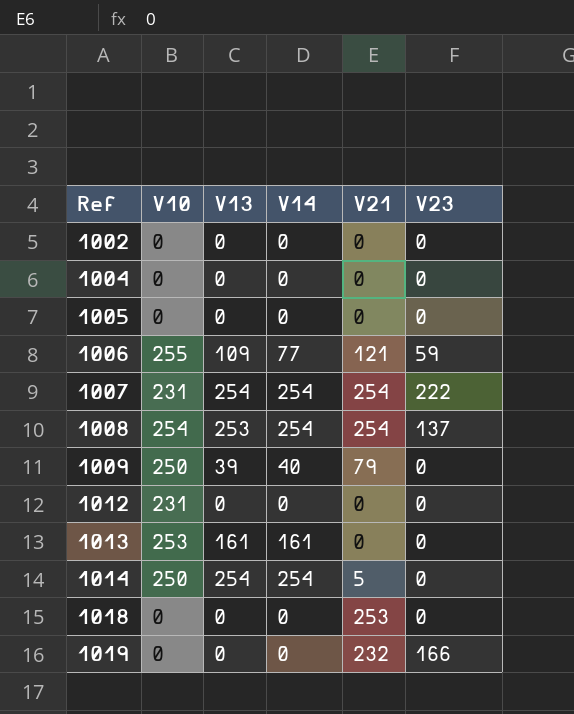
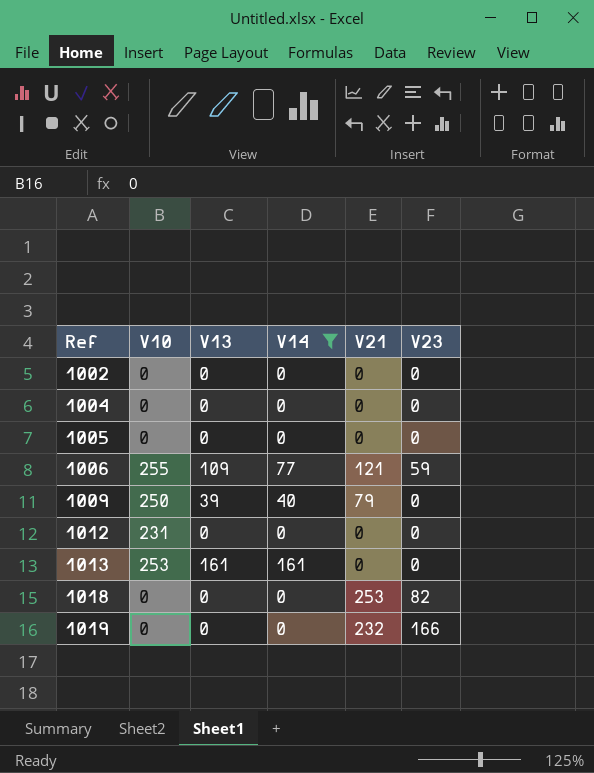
filter: none -> V14 != 254
1018 | V23: 0 -> 82

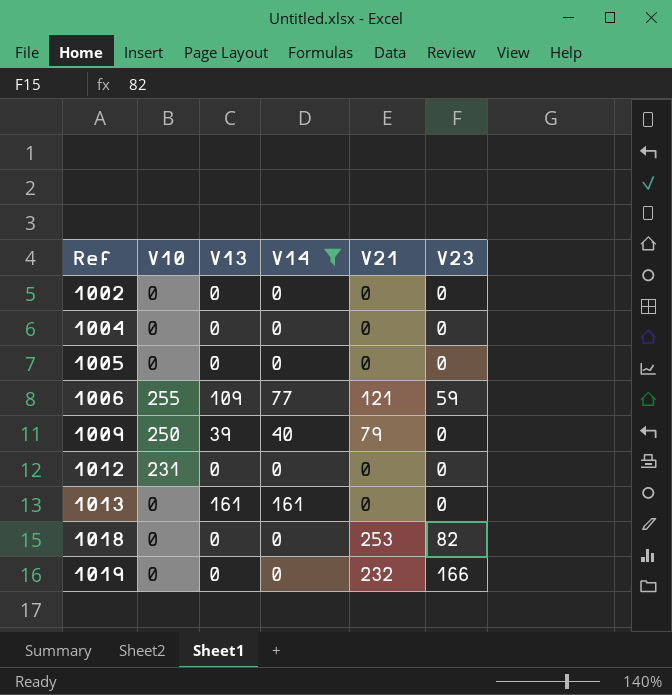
1013 | V10: 253 -> 0

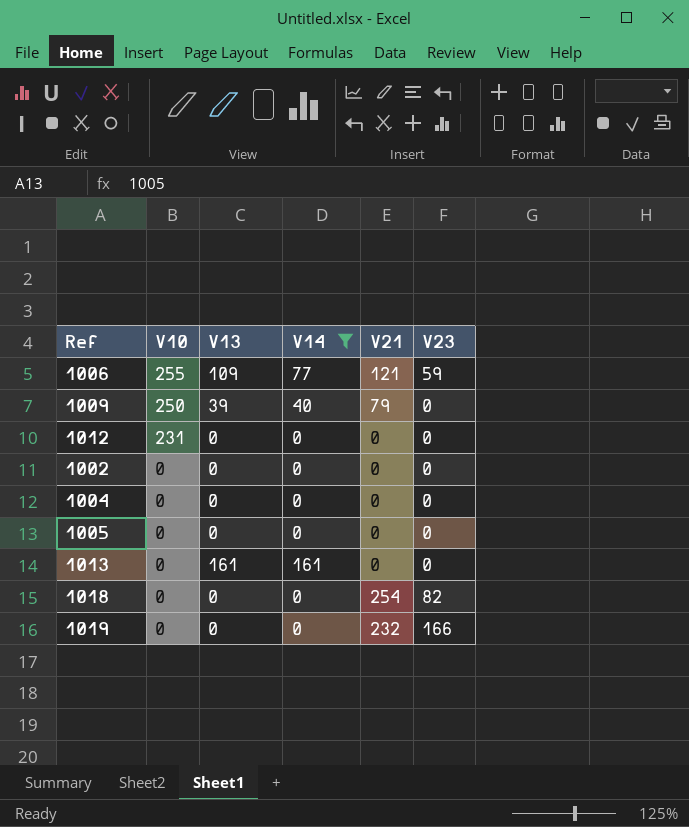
row order: Ref ascending -> V10 descending
1018 | V21: 253 -> 254

